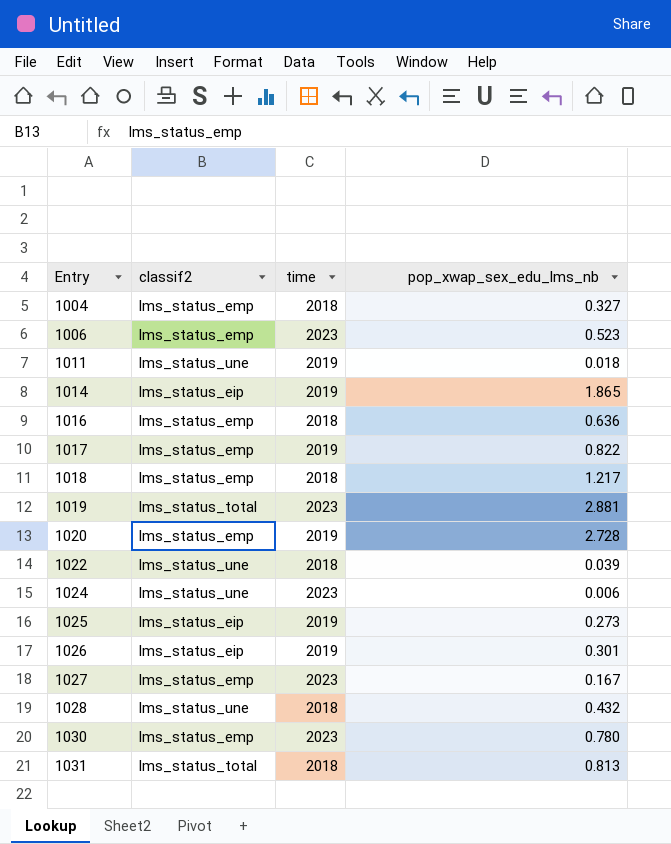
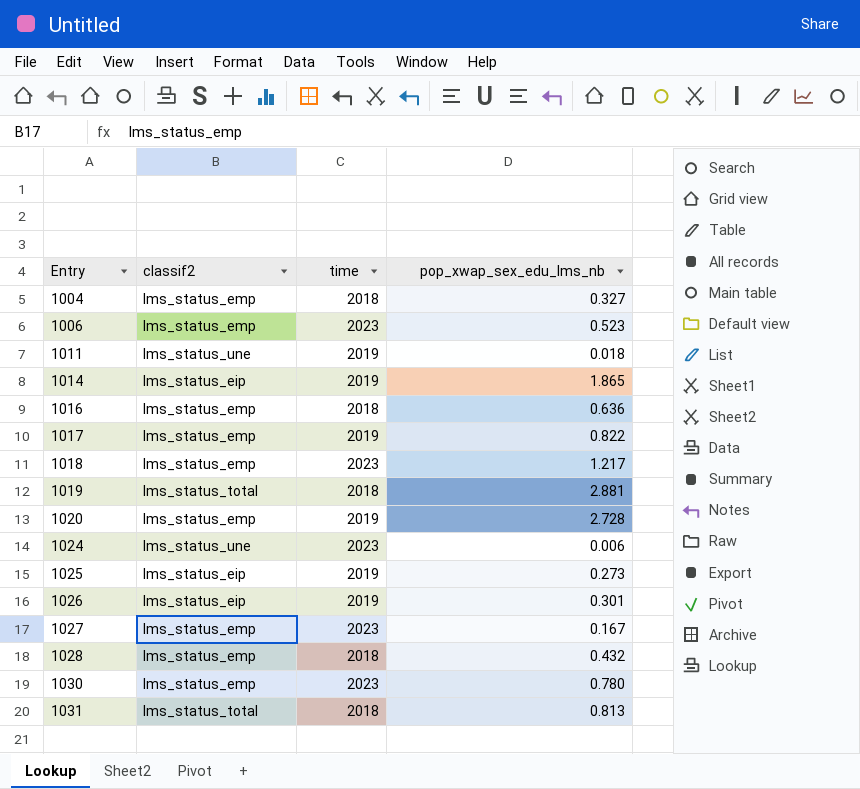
row 1022: lms_status_une | 2018 | 0.039 -> none
1018 | time: 2018 -> 2023
1019 | time: 2023 -> 2018
1028 | classif2: lms_status_une -> lms_status_emp

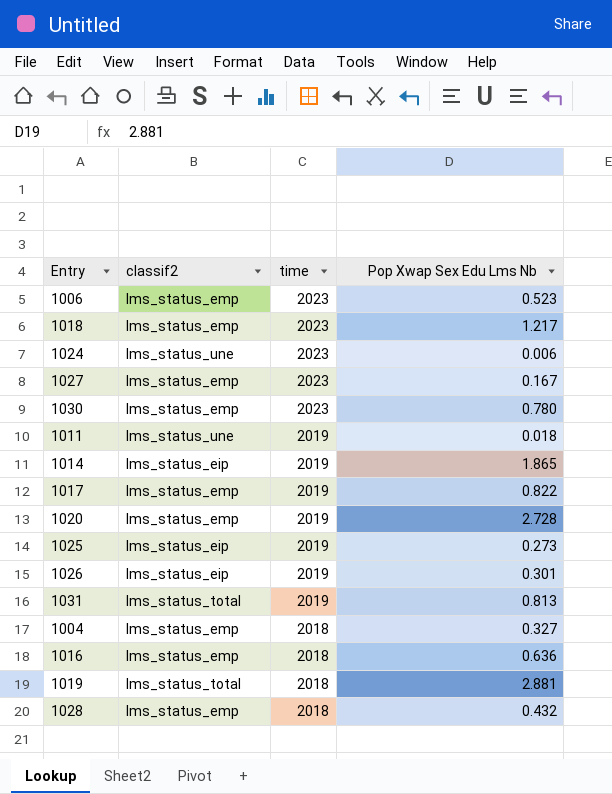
row order: Entry ascending -> time descending
column name: pop_xwap_sex_edu_lms_nb -> Pop Xwap Sex Edu Lms Nb
1031 | time: 2018 -> 2019

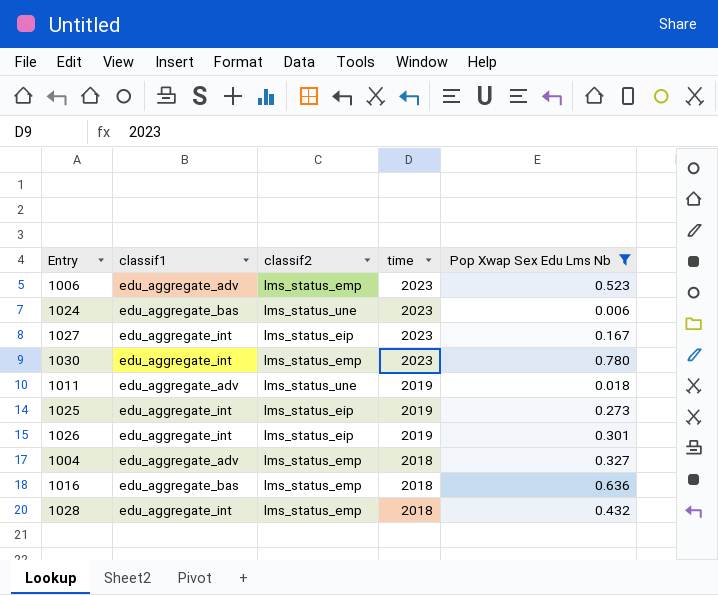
filter: none -> Pop Xwap Sex Edu Lms Nb <= 0.780
column classif1 | position: none -> 2
1027 | classif2: lms_status_emp -> lms_status_eip

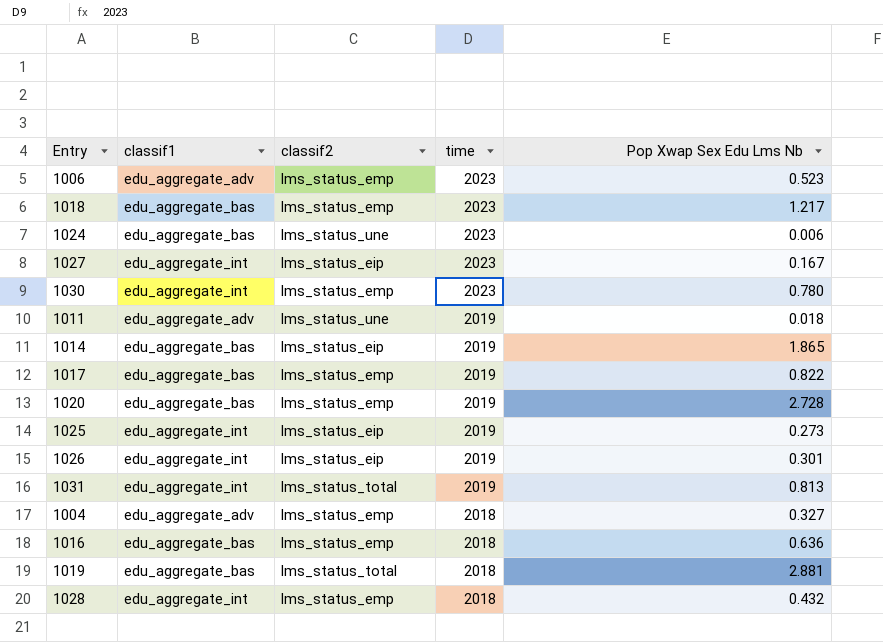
filter: Pop Xwap Sex Edu Lms Nb <= 0.780 -> none

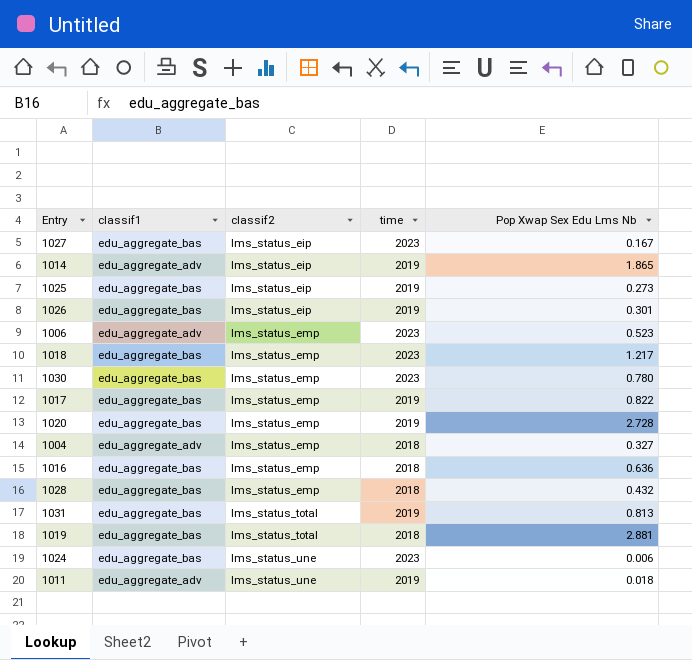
row order: time descending -> classif2 ascending
1027 | classif1: edu_aggregate_int -> edu_aggregate_bas
1014 | classif1: edu_aggregate_bas -> edu_aggregate_adv
1025 | classif1: edu_aggregate_int -> edu_aggregate_bas
1026 | classif1: edu_aggregate_int -> edu_aggregate_bas
1030 | classif1: edu_aggregate_int -> edu_aggregate_bas
1028 | classif1: edu_aggregate_int -> edu_aggregate_bas
1031 | classif1: edu_aggregate_int -> edu_aggregate_bas

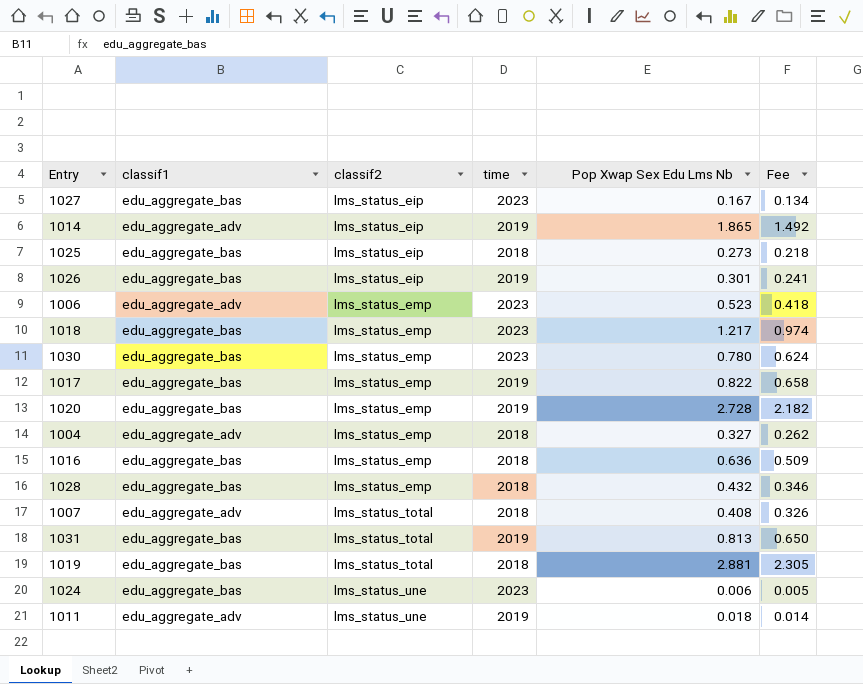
column Fee | formula: none -> [Pop Xwap Sex Edu Lms Nb] * 0.8
1025 | time: 2019 -> 2018
row 1007: none -> edu_aggregate_adv | lms_status_total | 2018 | 0.408 | 0.326

